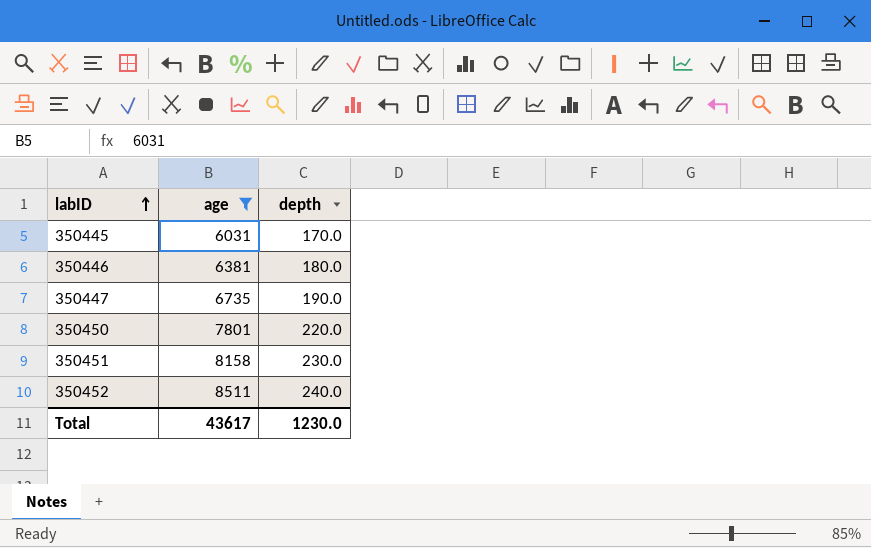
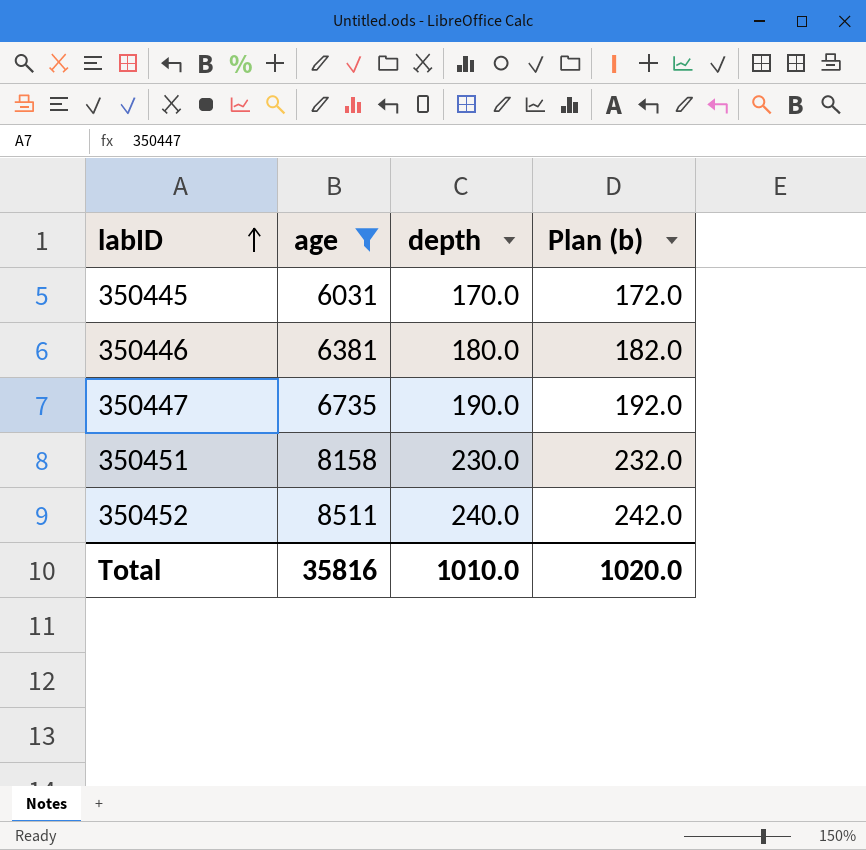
column Plan (b) | formula: none -> [depth] + 2
row 350450: 7801 | 220.0 -> none
Total | age: 43617 -> 35816
Total | depth: 1230.0 -> 1010.0

